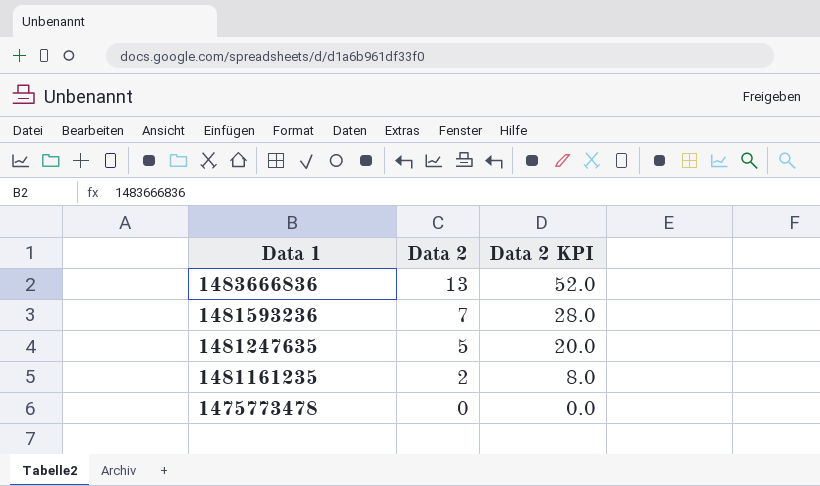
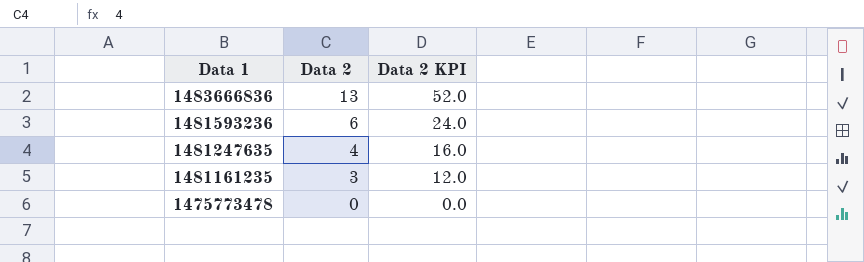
1481593236 | Data 2: 7 -> 6
1481593236 | Data 2 KPI: 28.0 -> 24.0
1481247635 | Data 2: 5 -> 4
1481247635 | Data 2 KPI: 20.0 -> 16.0
1481161235 | Data 2: 2 -> 3
1481161235 | Data 2 KPI: 8.0 -> 12.0

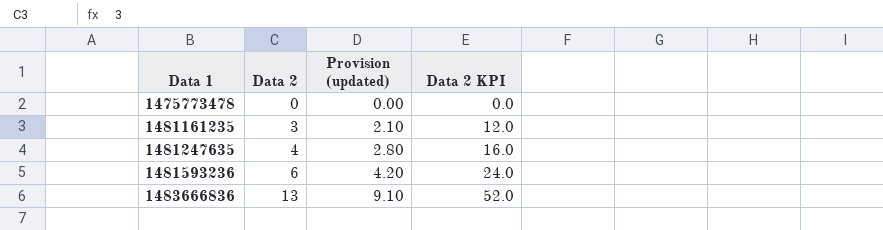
row order: Data 1 descending -> Data 1 ascending
column Provision (updated) | formula: none -> [Data 2] * 0.7

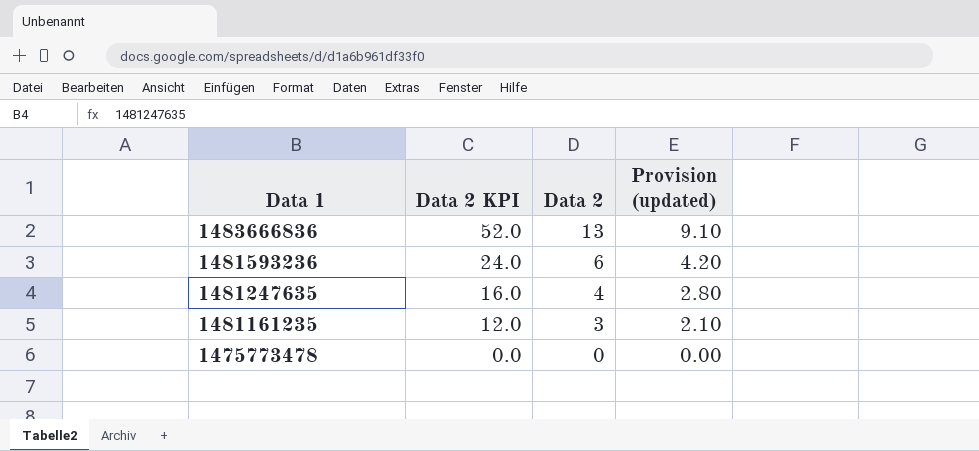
row order: Data 1 ascending -> Data 1 descending
column Data 2 KPI | position: 4 -> 2

